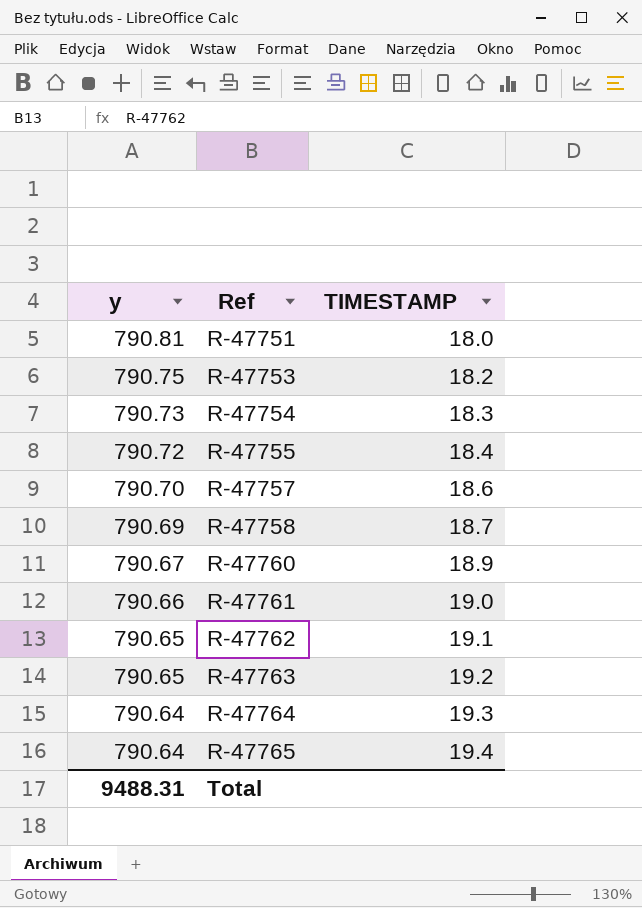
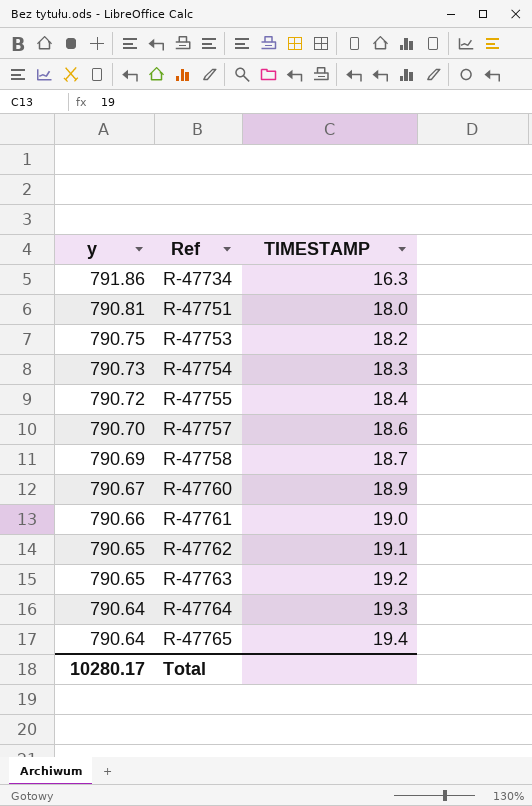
row R-47734: none -> 791.86 | 16.3
Total | y: 9488.31 -> 10280.17

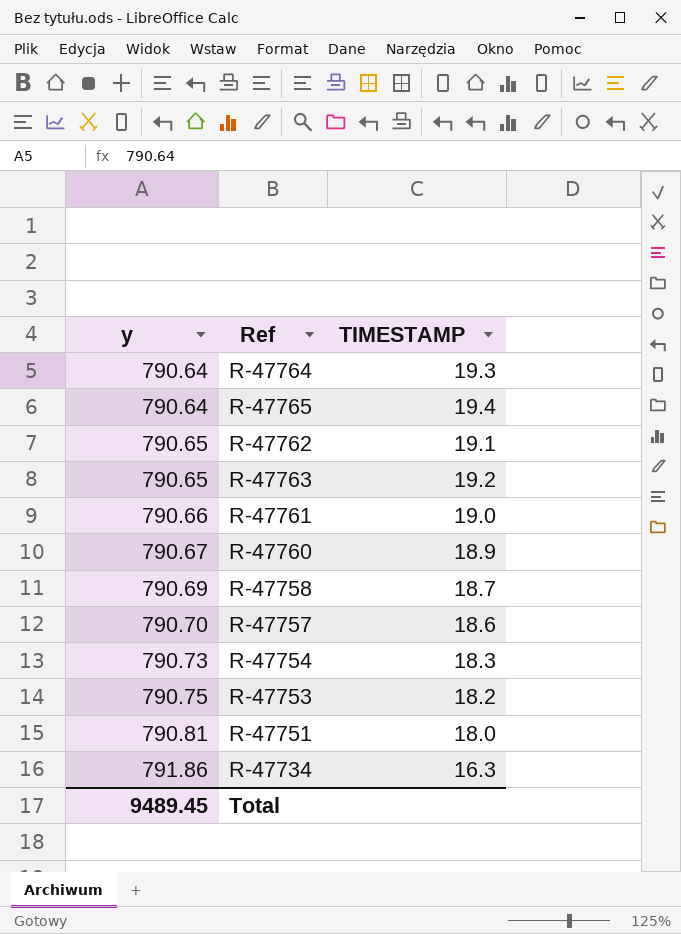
row order: y descending -> y ascending
row R-47755: 790.72 | 18.4 -> none
Total | y: 10280.17 -> 9489.45

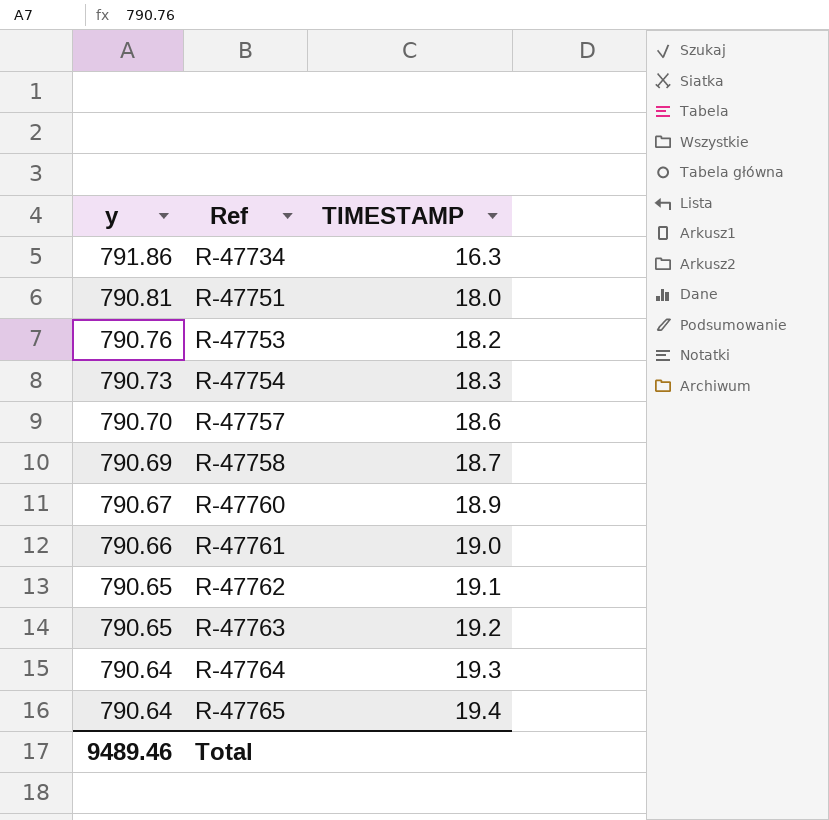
row order: y ascending -> y descending
R-47753 | y: 790.75 -> 790.76
Total | y: 9489.45 -> 9489.46

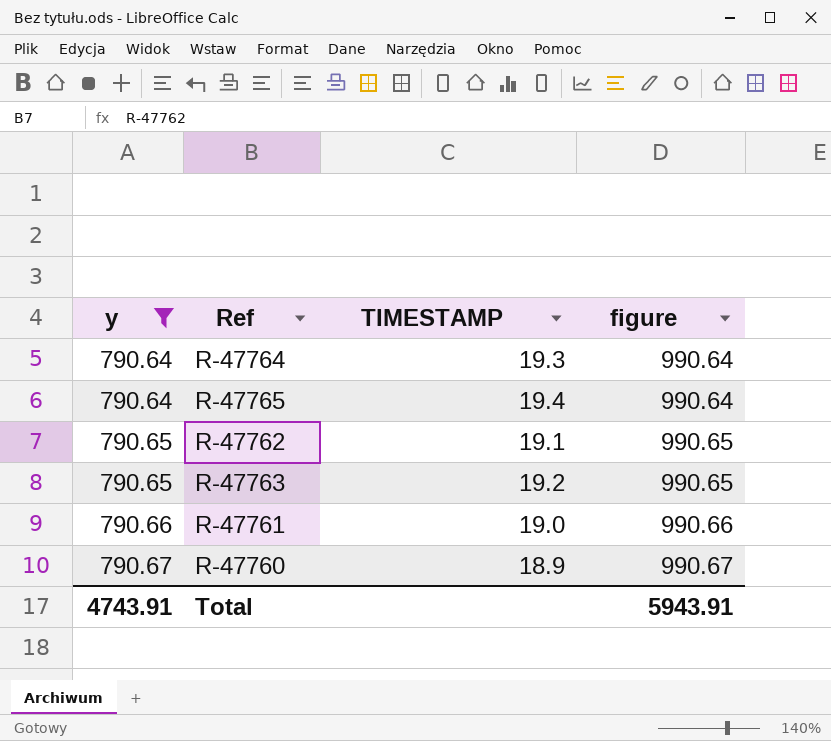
filter: none -> y <= 790.67
row order: y descending -> y ascending
column figure | formula: none -> [y] + 200
Total | y: 9489.46 -> 4743.91

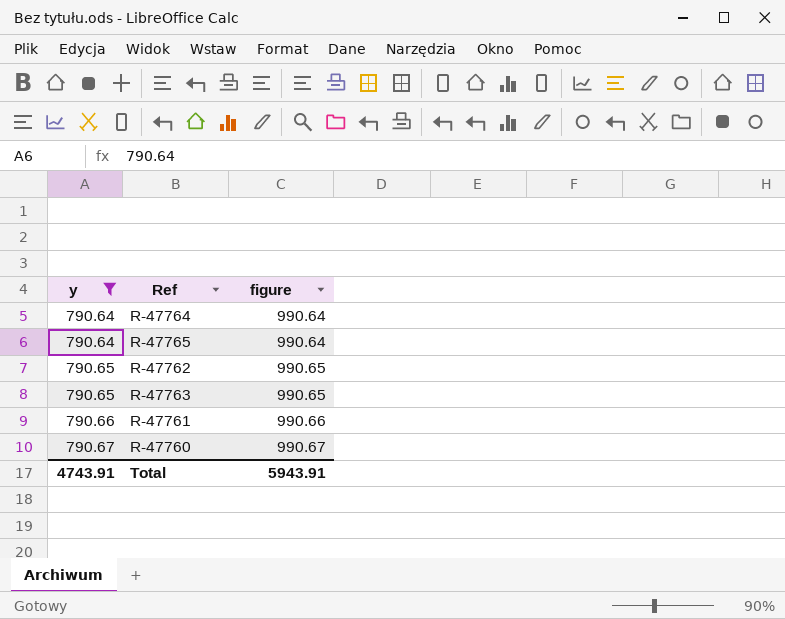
column TIMESTAMP | position: 3 -> none

